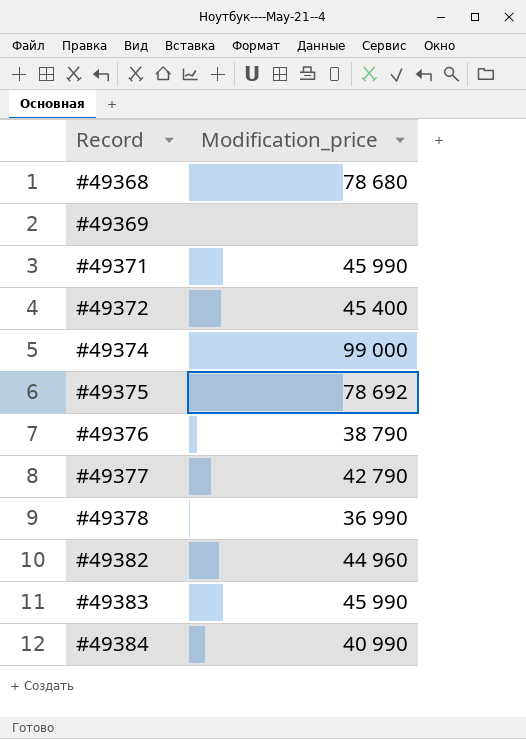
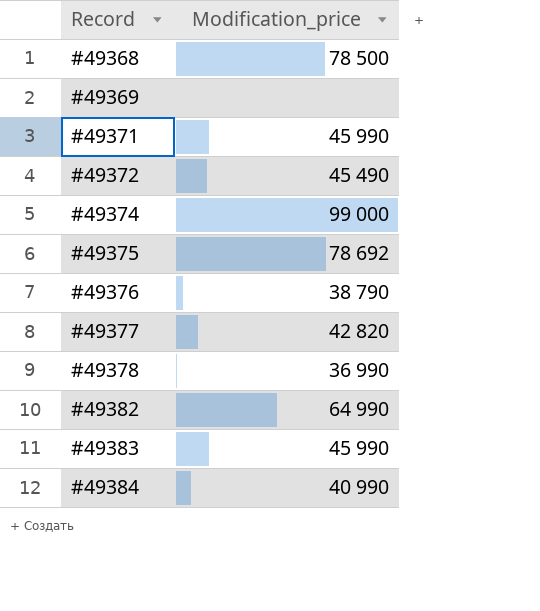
#49368 | Modification_price: 78 680 -> 78 500
#49372 | Modification_price: 45 400 -> 45 490
#49377 | Modification_price: 42 790 -> 42 820
#49382 | Modification_price: 44 960 -> 64 990

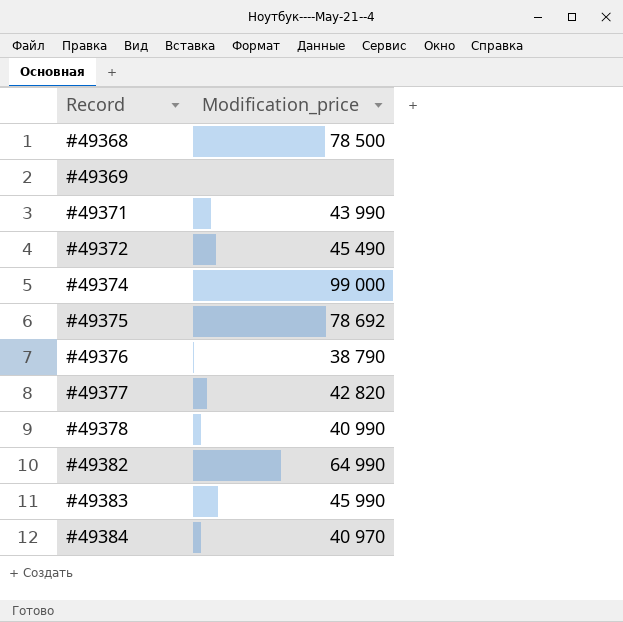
#49371 | Modification_price: 45 990 -> 43 990
#49378 | Modification_price: 36 990 -> 40 990
#49384 | Modification_price: 40 990 -> 40 970

